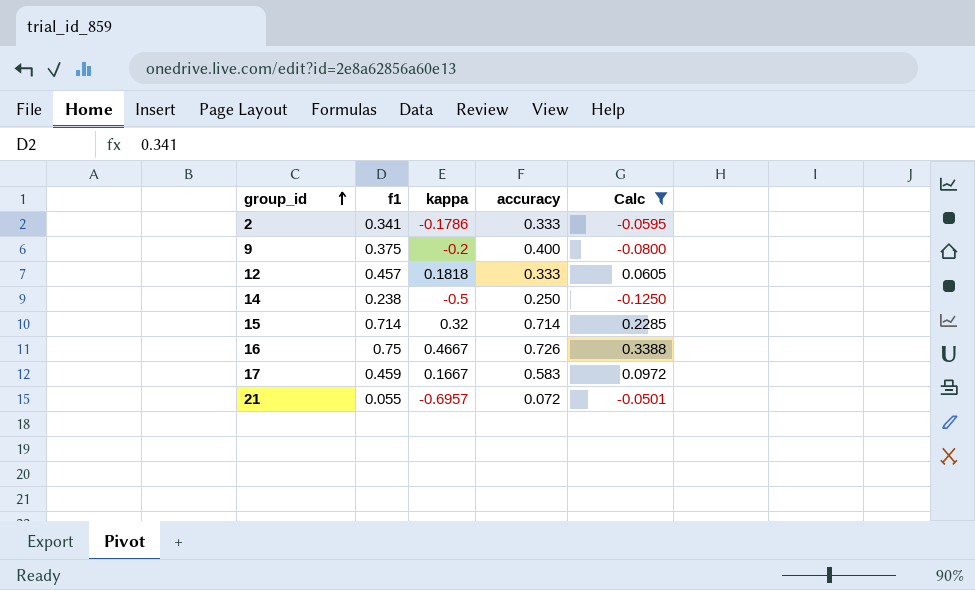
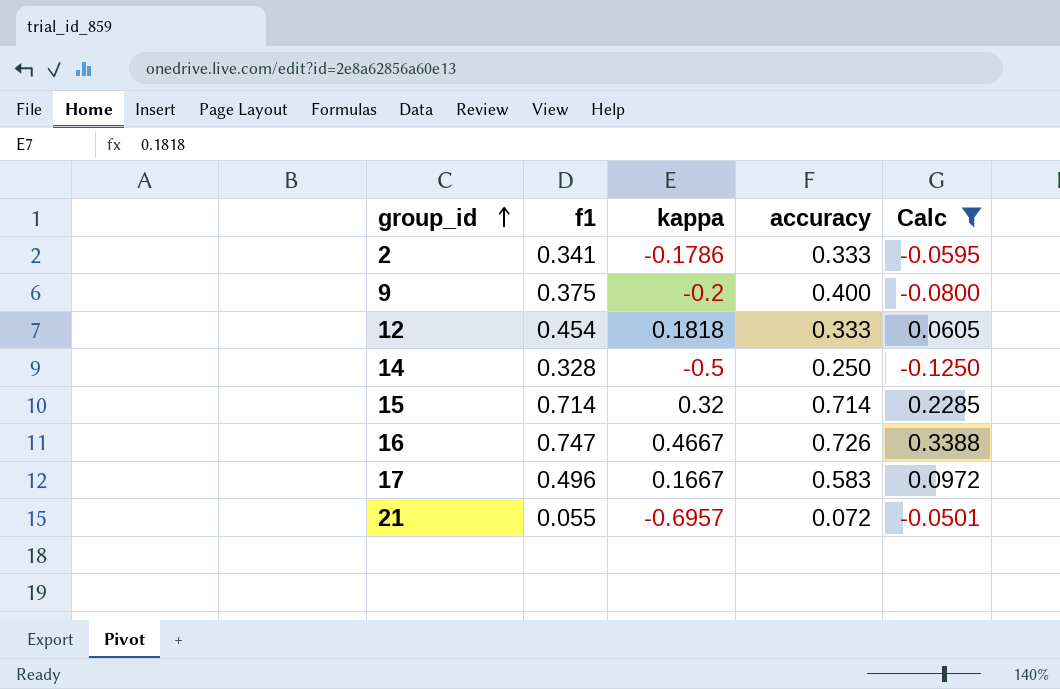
12 | f1: 0.457 -> 0.454
14 | f1: 0.238 -> 0.328
16 | f1: 0.75 -> 0.747
17 | f1: 0.459 -> 0.496

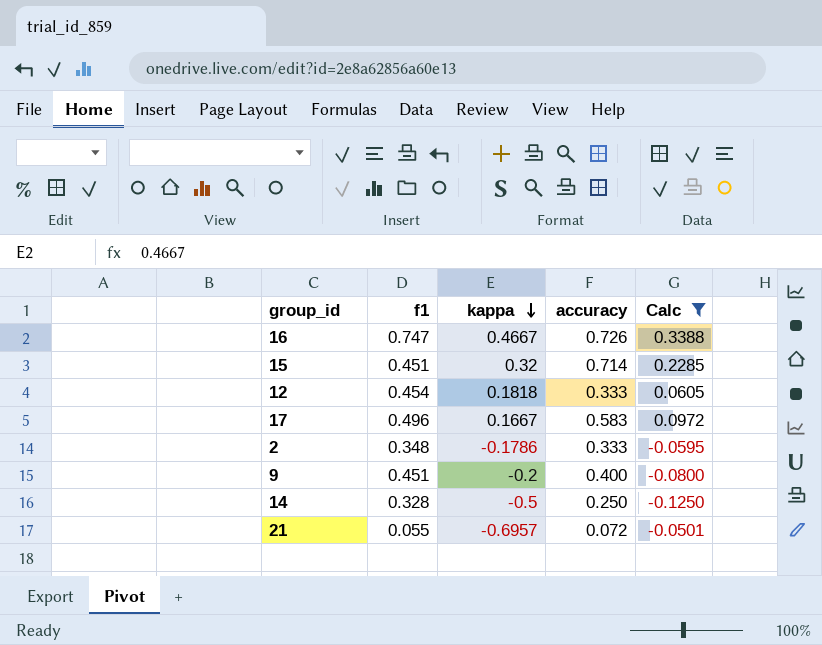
row order: group_id ascending -> kappa descending
15 | f1: 0.714 -> 0.451
2 | f1: 0.341 -> 0.348
9 | f1: 0.375 -> 0.451

